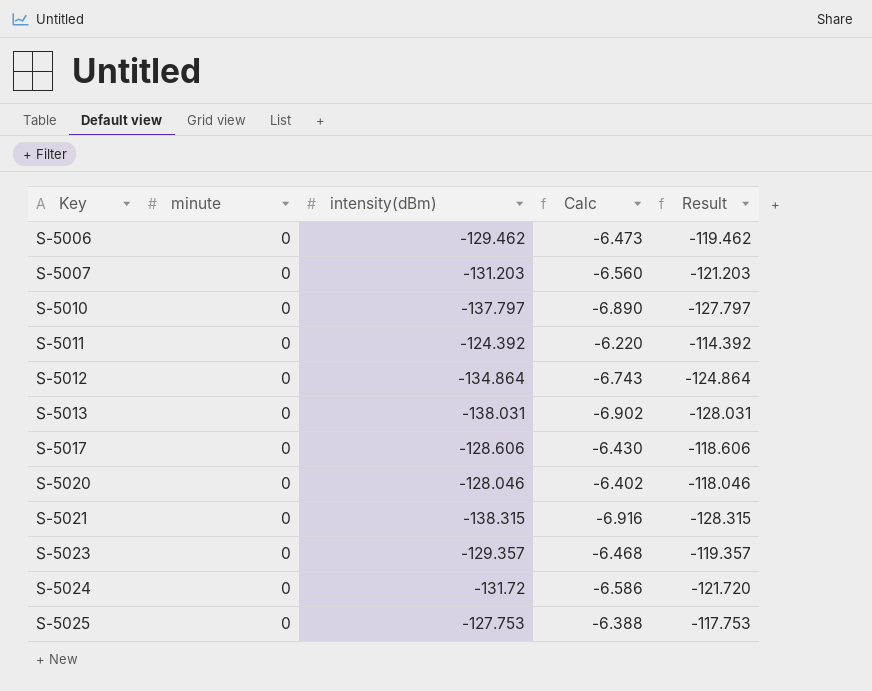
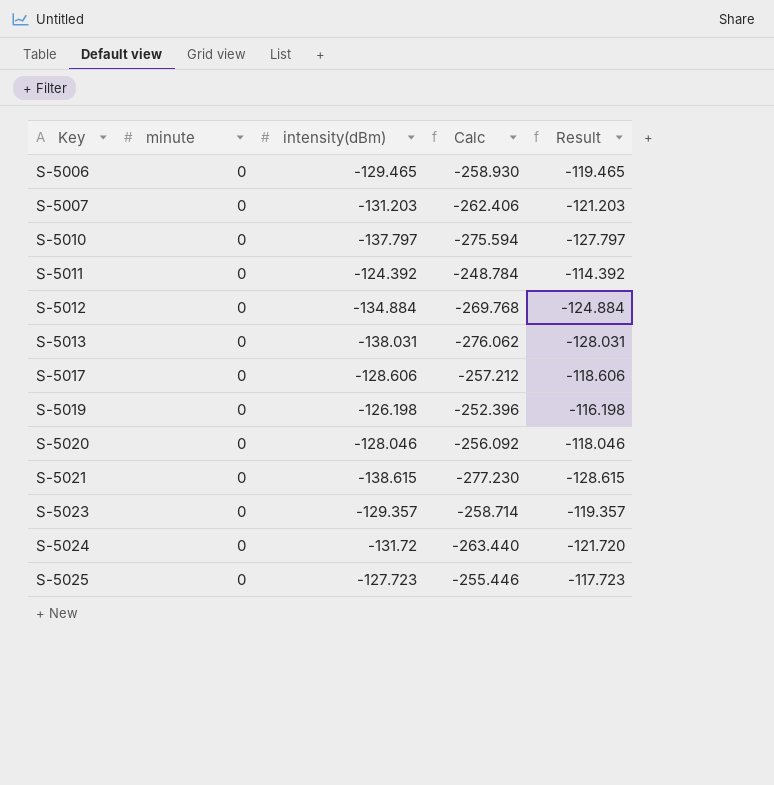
column Calc | formula: [intensity(dBm)] * 0.05 -> [intensity(dBm)] * 2
S-5006 | intensity(dBm): -129.462 -> -129.465
S-5006 | Result: -119.462 -> -119.465
S-5012 | intensity(dBm): -134.864 -> -134.884
S-5012 | Result: -124.864 -> -124.884
row S-5019: none -> 0 | -126.198 | -252.396 | -116.198
S-5021 | intensity(dBm): -138.315 -> -138.615
S-5021 | Result: -128.315 -> -128.615
S-5025 | intensity(dBm): -127.753 -> -127.723
S-5025 | Result: -117.753 -> -117.723

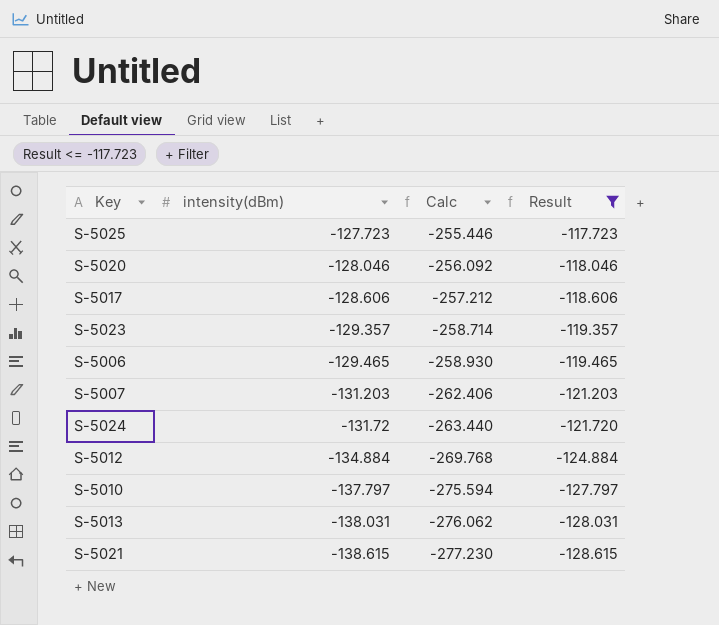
filter: none -> Result <= -117.723
row order: Key ascending -> intensity(dBm) descending
column minute | position: 2 -> none

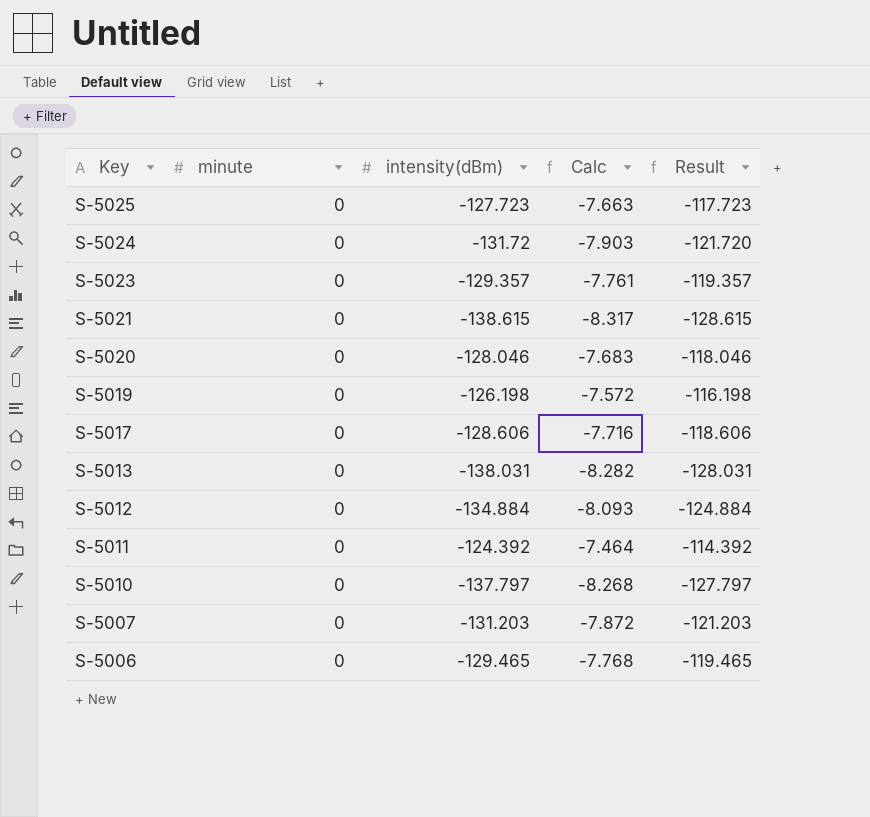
filter: Result <= -117.723 -> none
row order: intensity(dBm) descending -> Key descending
column minute | position: none -> 2
column Calc | formula: [intensity(dBm)] * 2 -> [intensity(dBm)] * 0.06

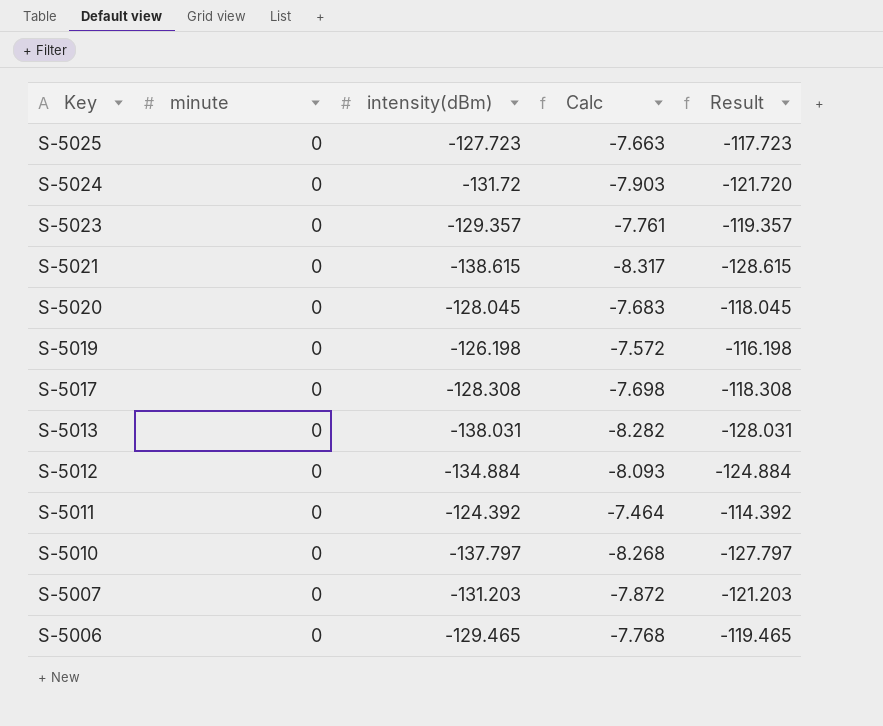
S-5020 | intensity(dBm): -128.046 -> -128.045
S-5020 | Result: -118.046 -> -118.045
S-5017 | intensity(dBm): -128.606 -> -128.308
S-5017 | Calc: -7.716 -> -7.698
S-5017 | Result: -118.606 -> -118.308

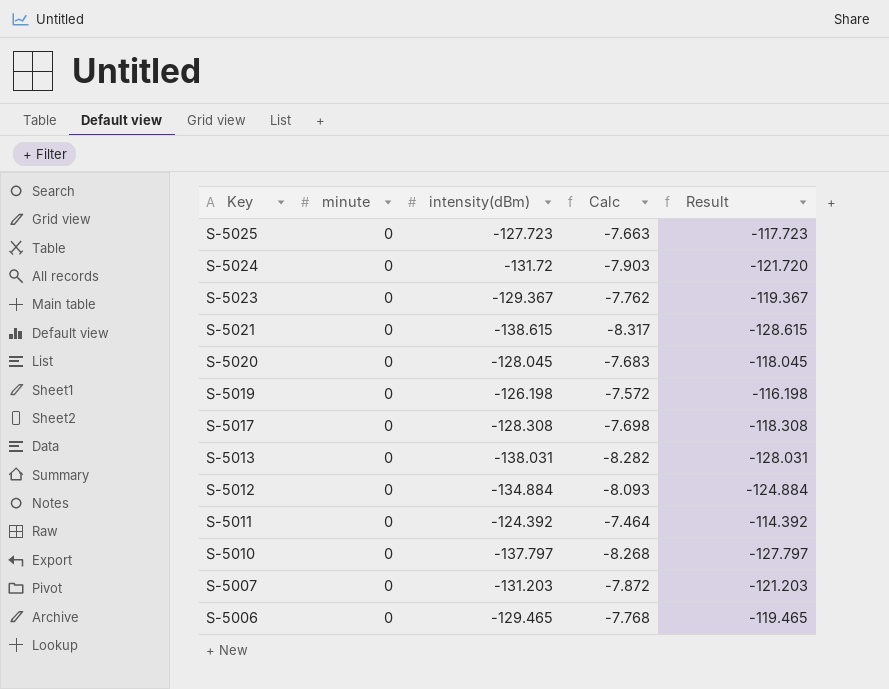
S-5023 | intensity(dBm): -129.357 -> -129.367
S-5023 | Calc: -7.761 -> -7.762
S-5023 | Result: -119.357 -> -119.367

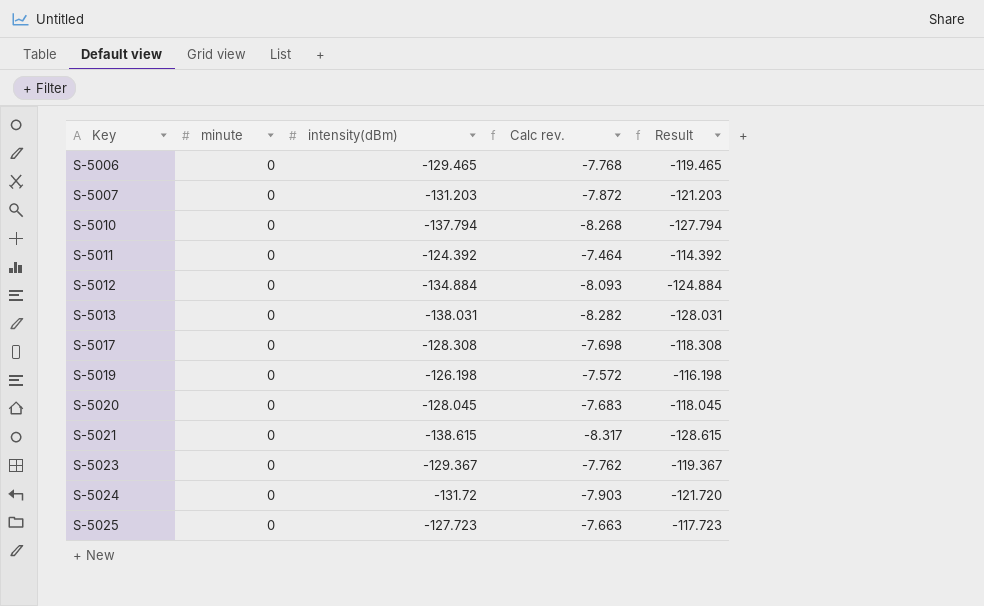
row order: Key descending -> Key ascending
column name: Calc -> Calc rev.
S-5010 | intensity(dBm): -137.797 -> -137.794
S-5010 | Result: -127.797 -> -127.794

